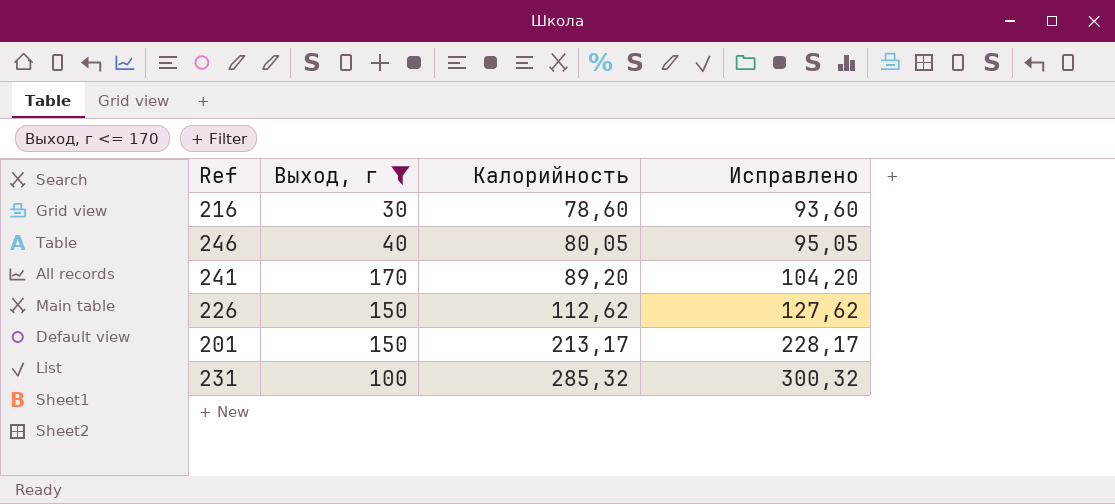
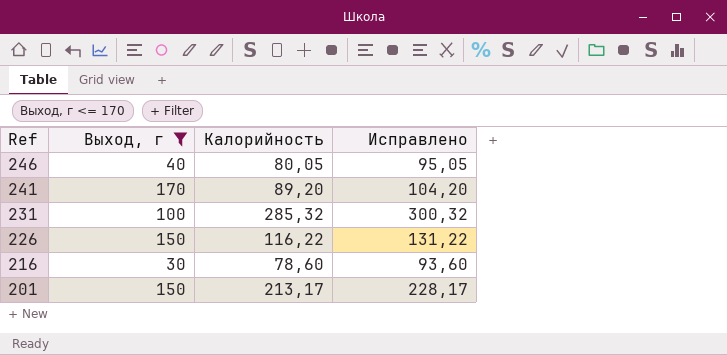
row order: Калорийность ascending -> Ref descending
226 | Калорийность: 112,62 -> 116,22
226 | Исправлено: 127,62 -> 131,22

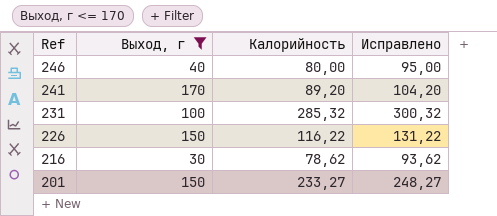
246 | Калорийность: 80,05 -> 80,00
246 | Исправлено: 95,05 -> 95,00
216 | Калорийность: 78,60 -> 78,62
216 | Исправлено: 93,60 -> 93,62
201 | Калорийность: 213,17 -> 233,27
201 | Исправлено: 228,17 -> 248,27

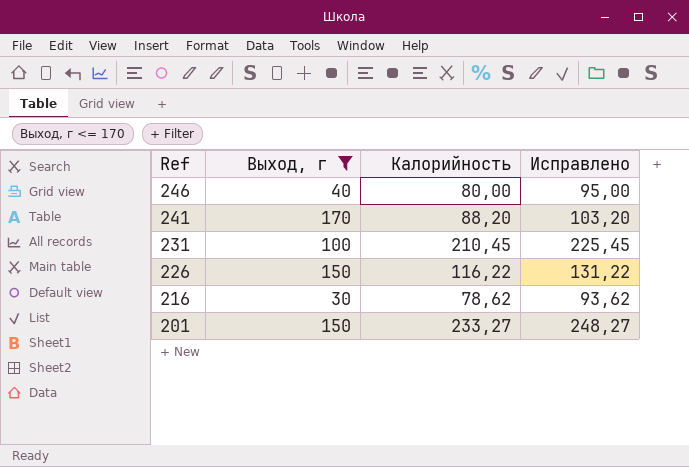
241 | Калорийность: 89,20 -> 88,20
241 | Исправлено: 104,20 -> 103,20
231 | Калорийность: 285,32 -> 210,45
231 | Исправлено: 300,32 -> 225,45

